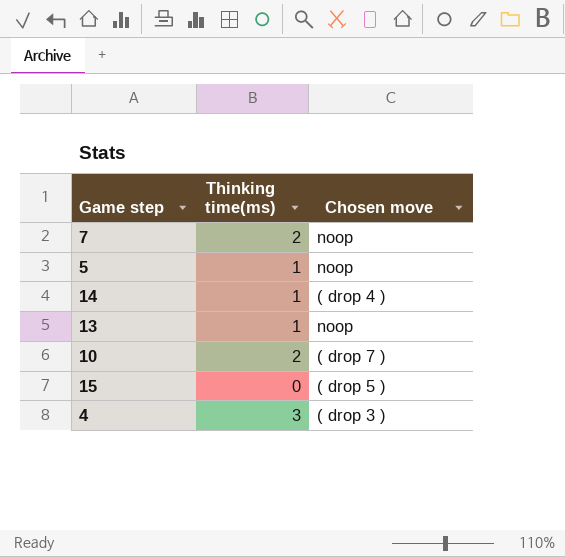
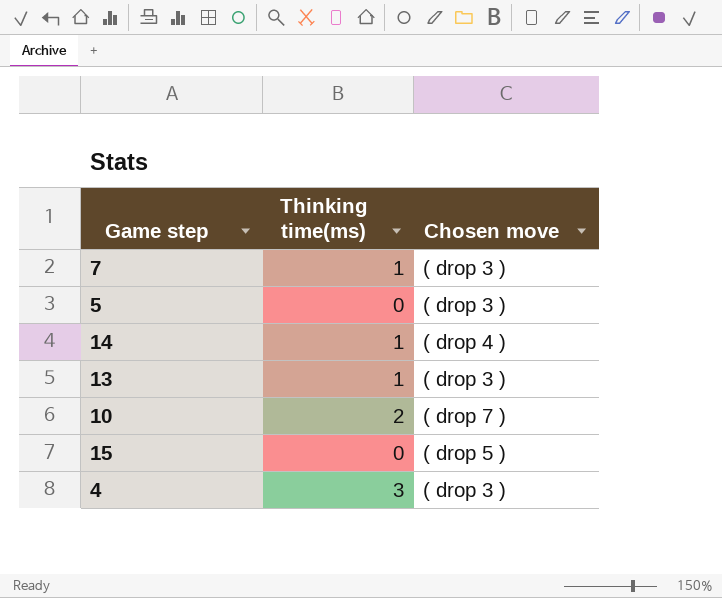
7 | Thinking time(ms): 2 -> 1
7 | Chosen move: noop -> ( drop 3 )
5 | Thinking time(ms): 1 -> 0
5 | Chosen move: noop -> ( drop 3 )
13 | Chosen move: noop -> ( drop 3 )

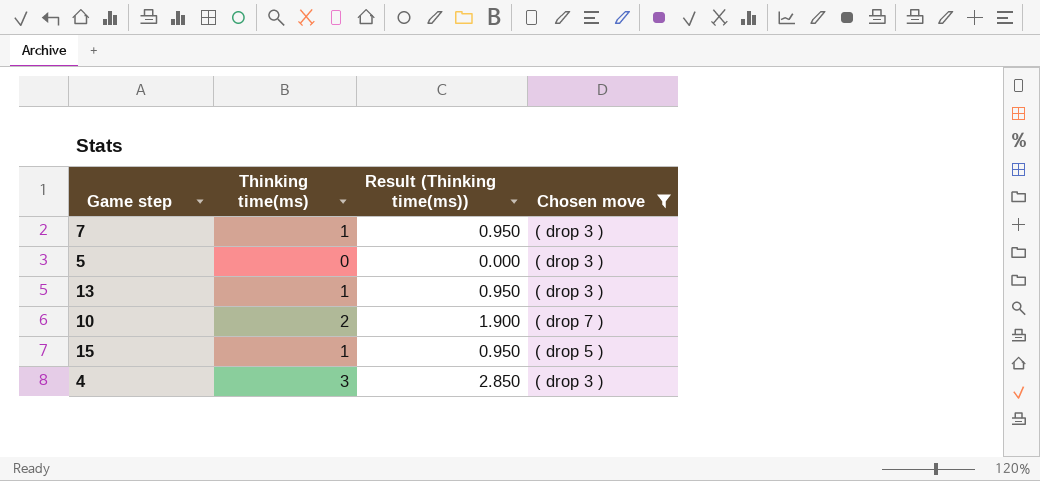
filter: none -> Chosen move != ( drop 4 )
column Result (Thinking time(ms)) | formula: none -> [Thinking time(ms)] * 0.95
15 | Thinking time(ms): 0 -> 1

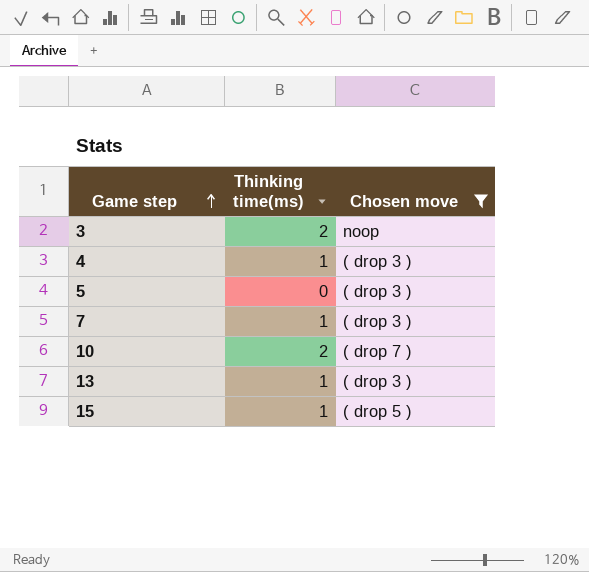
row order: none -> Game step ascending
column Result (Thinking time(ms)) | formula: [Thinking time(ms)] * 0.95 -> none
row 3: none -> 2 | noop
4 | Thinking time(ms): 3 -> 1

